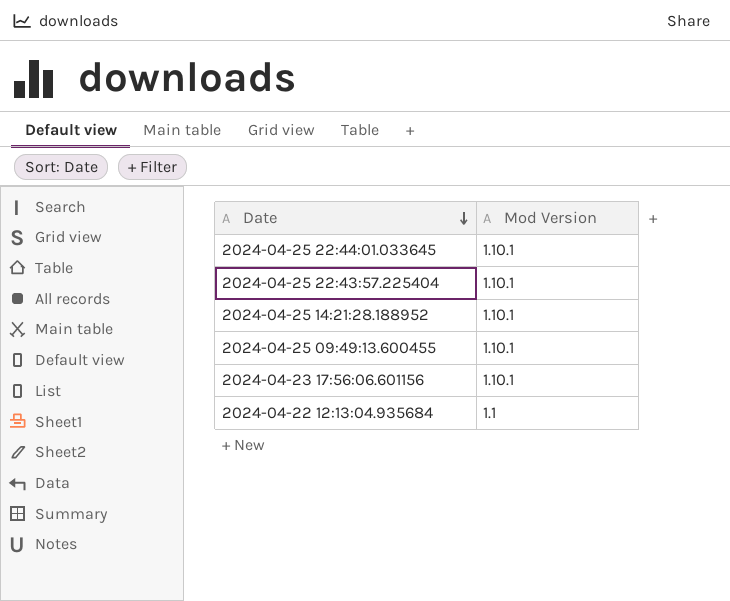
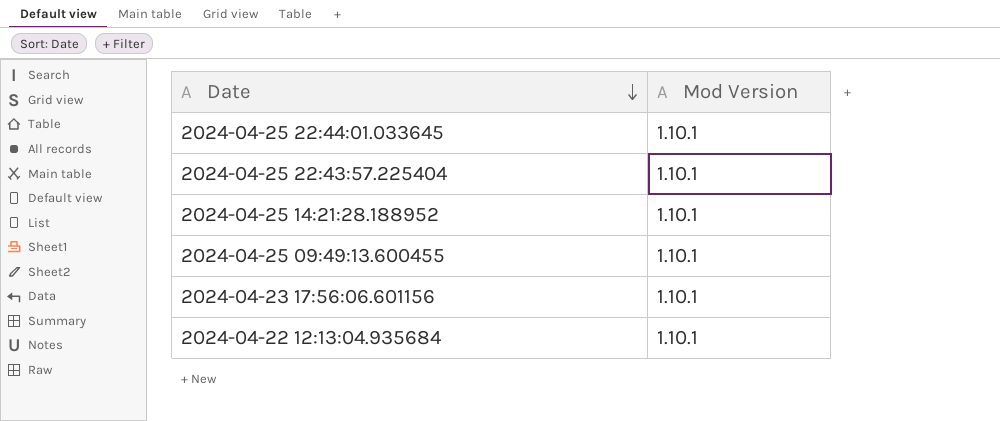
2024-04-22 12:13:04.935684 | Mod Version: 1.1 -> 1.10.1

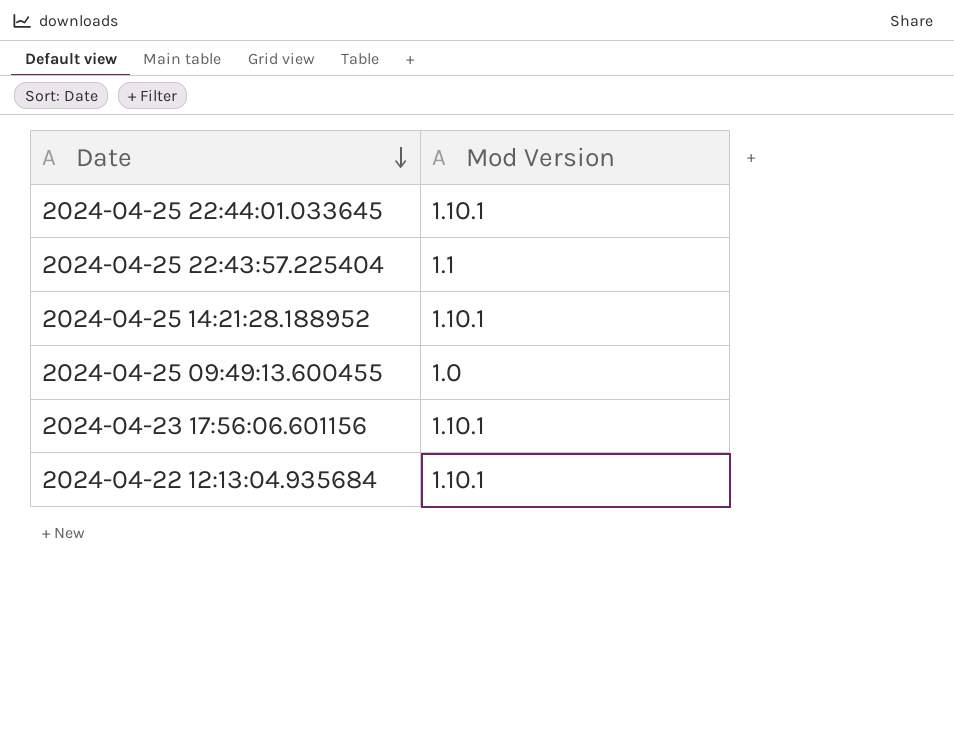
2024-04-25 22:43:57.225404 | Mod Version: 1.10.1 -> 1.1
2024-04-25 09:49:13.600455 | Mod Version: 1.10.1 -> 1.0

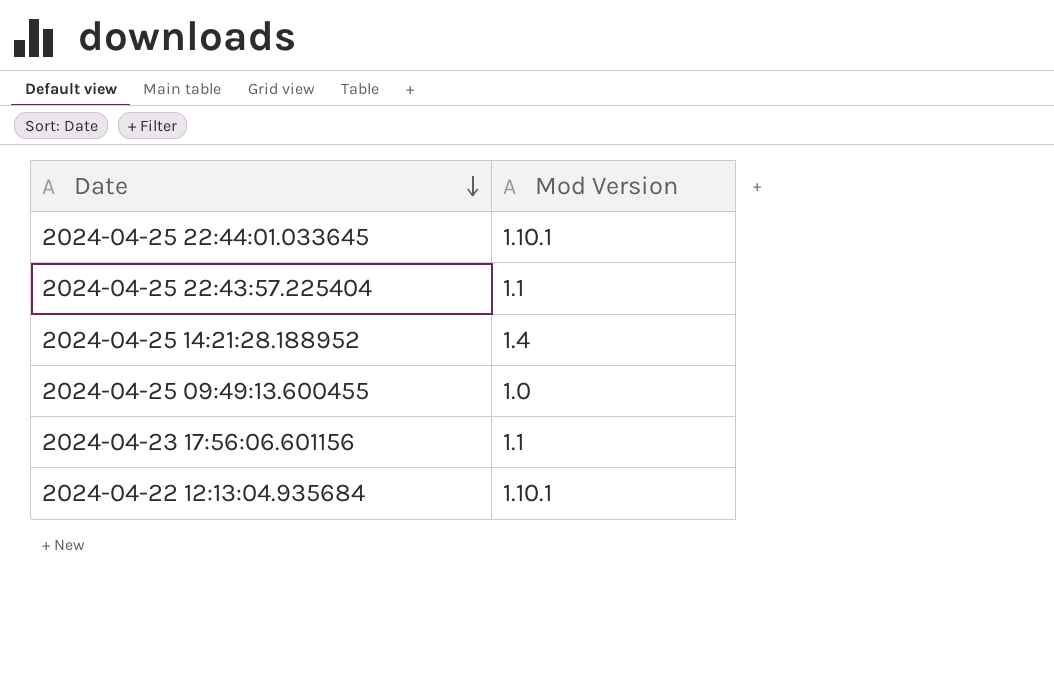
2024-04-25 14:21:28.188952 | Mod Version: 1.10.1 -> 1.4
2024-04-23 17:56:06.601156 | Mod Version: 1.10.1 -> 1.1

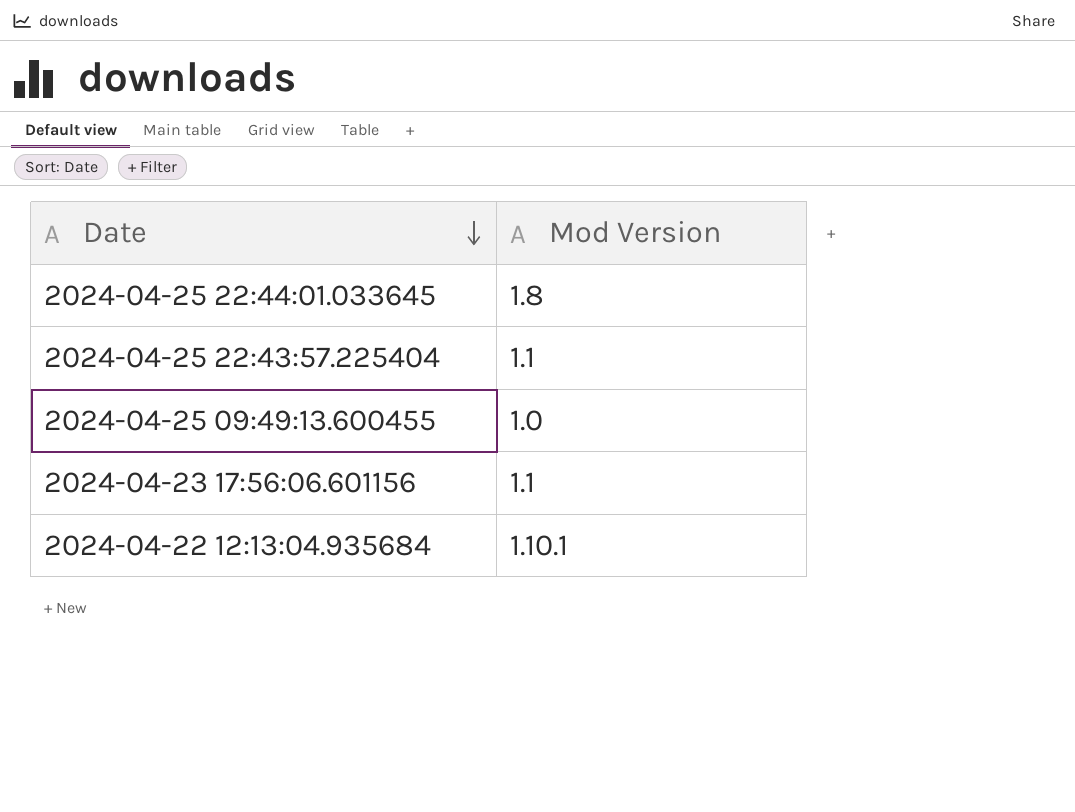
row 2024-04-25 14:21:28.188952: 1.4 -> none
2024-04-25 22:44:01.033645 | Mod Version: 1.10.1 -> 1.8

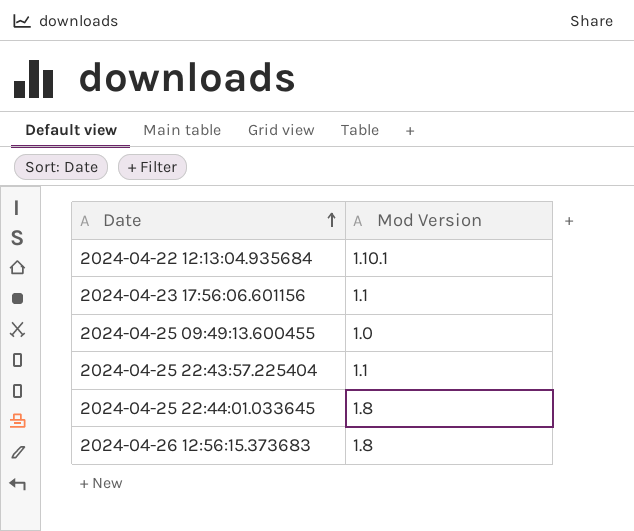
row order: Date descending -> Date ascending
row 2024-04-26 12:56:15.373683: none -> 1.8

